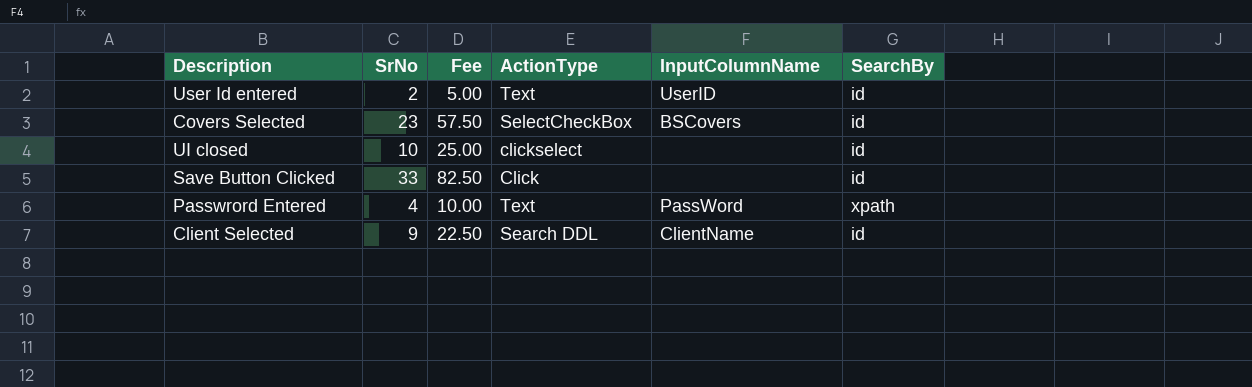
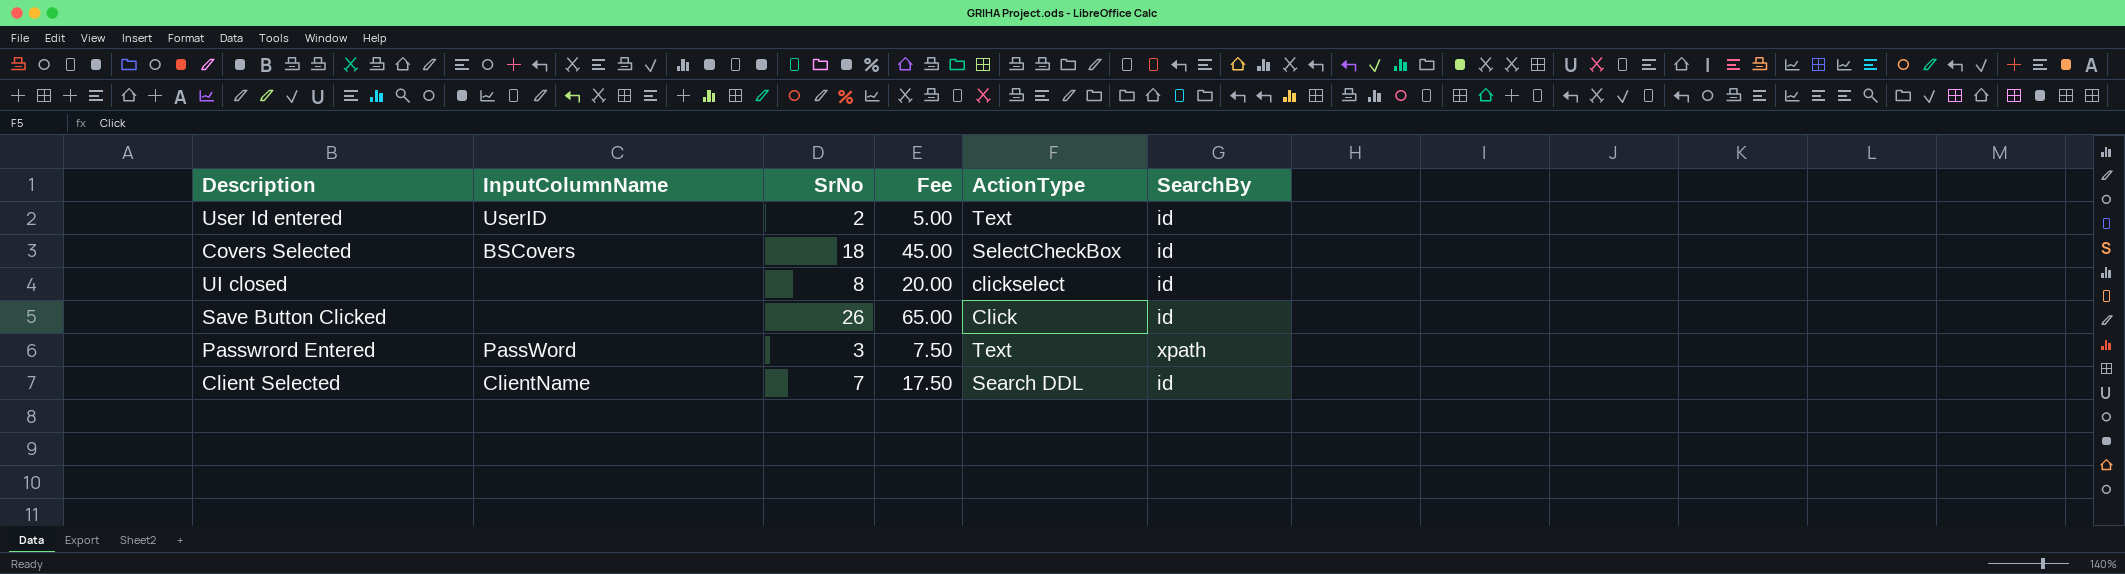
column InputColumnName | position: 5 -> 2
Covers Selected | SrNo: 23 -> 18
Covers Selected | Fee: 57.50 -> 45.00
UI closed | SrNo: 10 -> 8
UI closed | Fee: 25.00 -> 20.00
Save Button Clicked | SrNo: 33 -> 26
Save Button Clicked | Fee: 82.50 -> 65.00
Passwrord Entered | SrNo: 4 -> 3
Passwrord Entered | Fee: 10.00 -> 7.50
Client Selected | SrNo: 9 -> 7
Client Selected | Fee: 22.50 -> 17.50

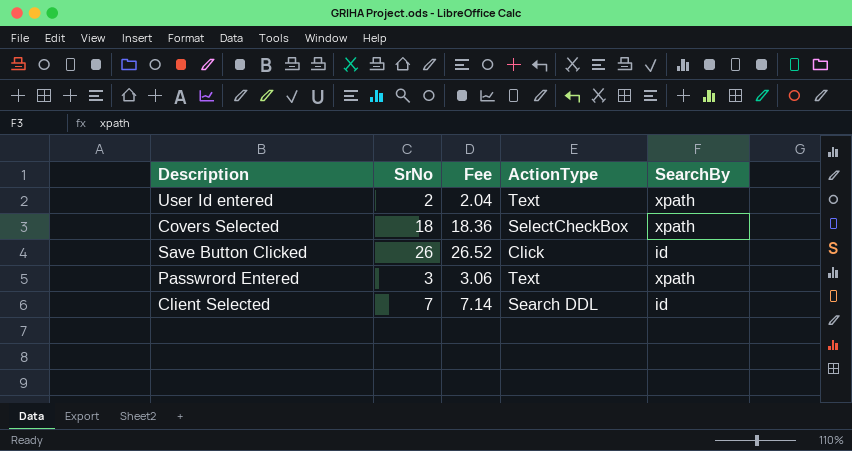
column InputColumnName | position: 2 -> none
column Fee | formula: [SrNo] * 2.5 -> [SrNo] * 1.02
row UI closed: none | 8 | 20.00 | clickselect | id -> none
User Id entered | SearchBy: id -> xpath
Covers Selected | SearchBy: id -> xpath

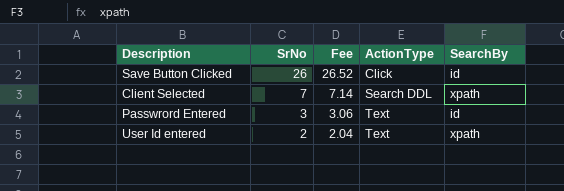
row order: none -> SrNo descending
row Covers Selected: 18 | 18.36 | SelectCheckBox | xpath -> none
Client Selected | SearchBy: id -> xpath
Passwrord Entered | SearchBy: xpath -> id

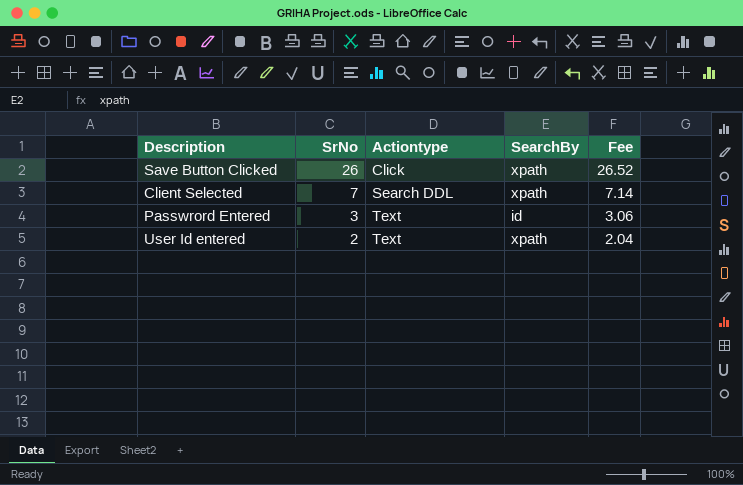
column name: ActionType -> Actiontype
column Fee | position: 3 -> 5
Save Button Clicked | SearchBy: id -> xpath

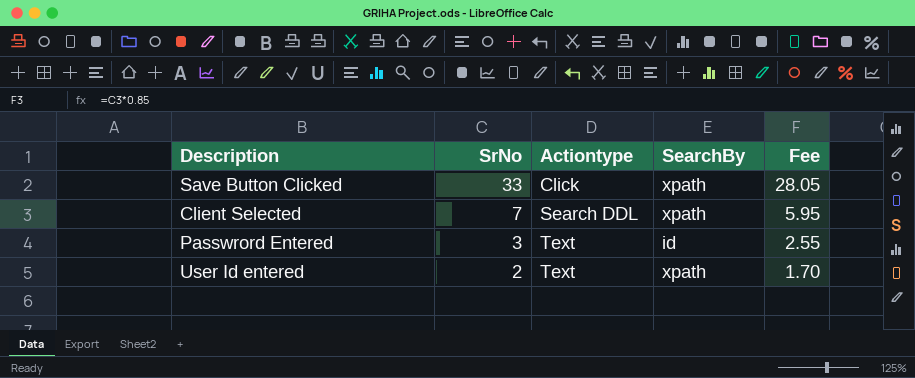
column Fee | formula: [SrNo] * 1.02 -> [SrNo] * 0.85
Save Button Clicked | SrNo: 26 -> 33

